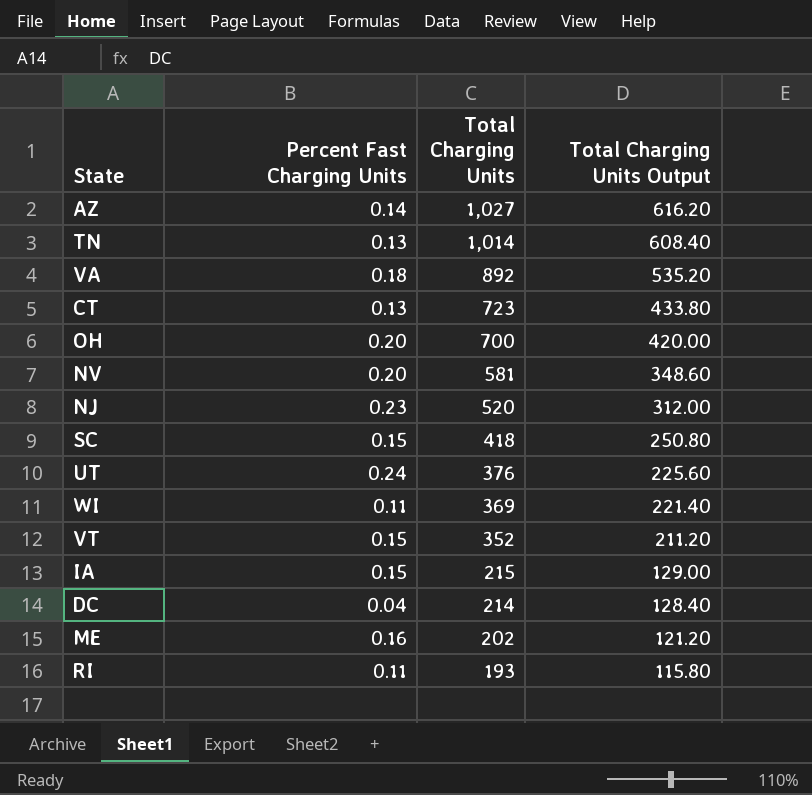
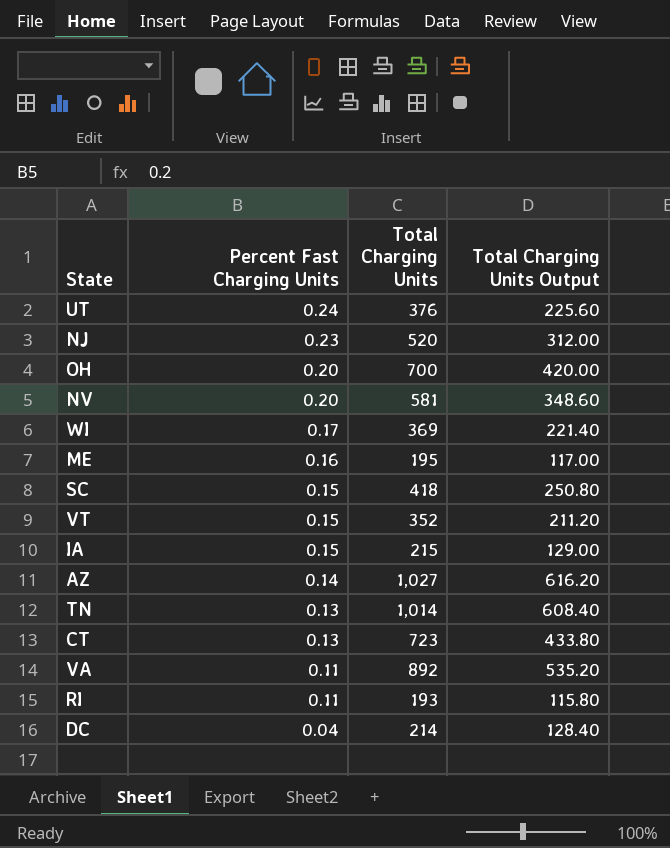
row order: Total Charging Units descending -> Percent Fast Charging Units descending
WI | Percent Fast Charging Units: 0.11 -> 0.17
ME | Total Charging Units: 202 -> 195
ME | Total Charging Units Output: 121.20 -> 117.00
VA | Percent Fast Charging Units: 0.18 -> 0.11

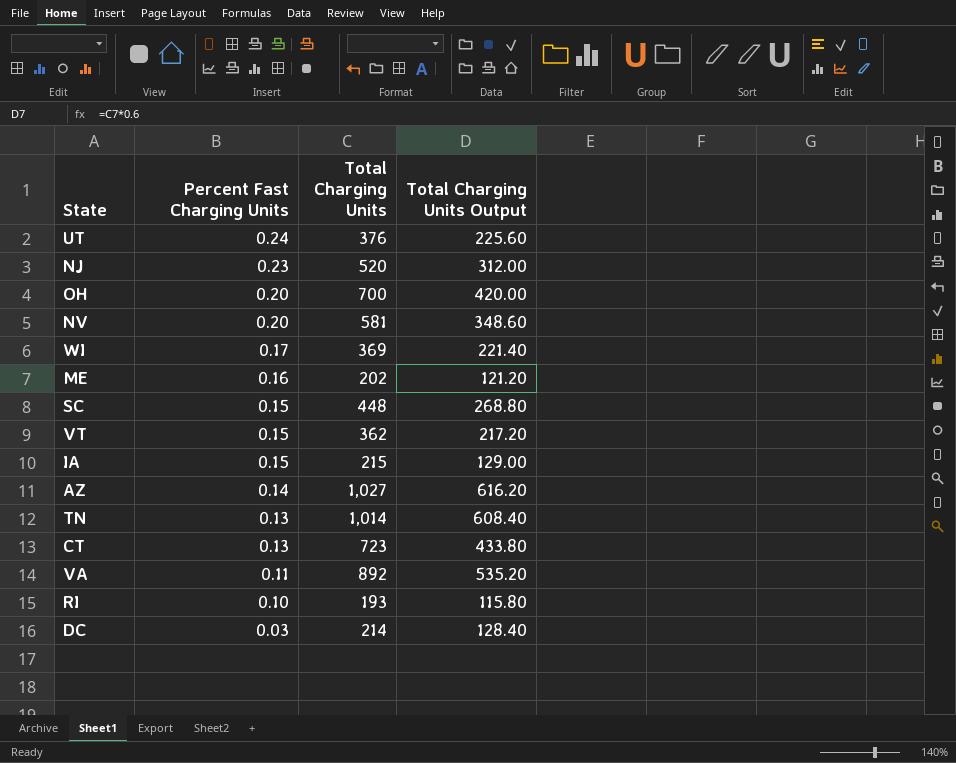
ME | Total Charging Units: 195 -> 202
ME | Total Charging Units Output: 117.00 -> 121.20
SC | Total Charging Units: 418 -> 448
SC | Total Charging Units Output: 250.80 -> 268.80
VT | Total Charging Units: 352 -> 362
VT | Total Charging Units Output: 211.20 -> 217.20
RI | Percent Fast Charging Units: 0.11 -> 0.10
DC | Percent Fast Charging Units: 0.04 -> 0.03

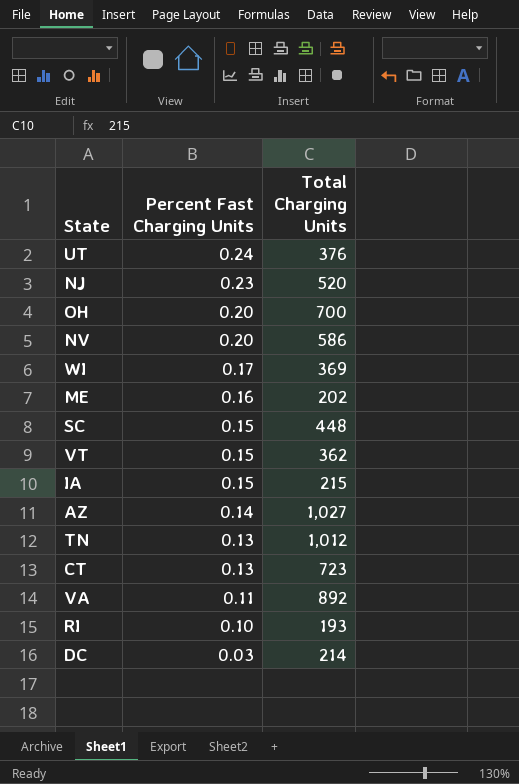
column Total Charging Units Output | formula: [Total Charging Units] * 0.6 -> none
NV | Total Charging Units: 581 -> 586
TN | Total Charging Units: 1,014 -> 1,012

